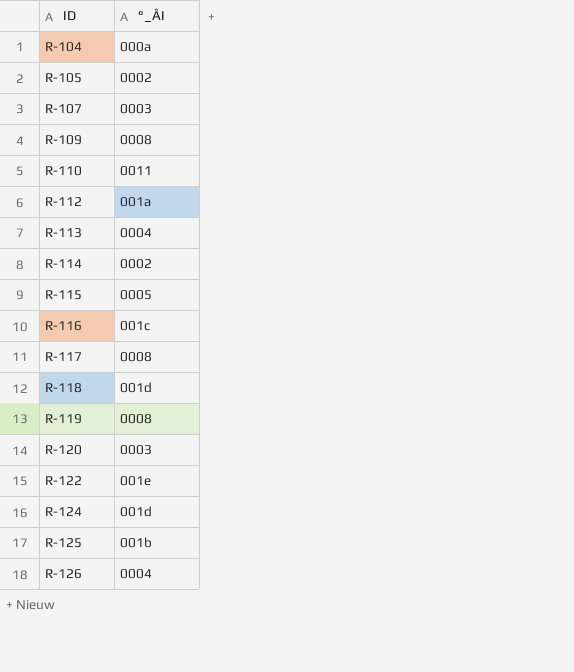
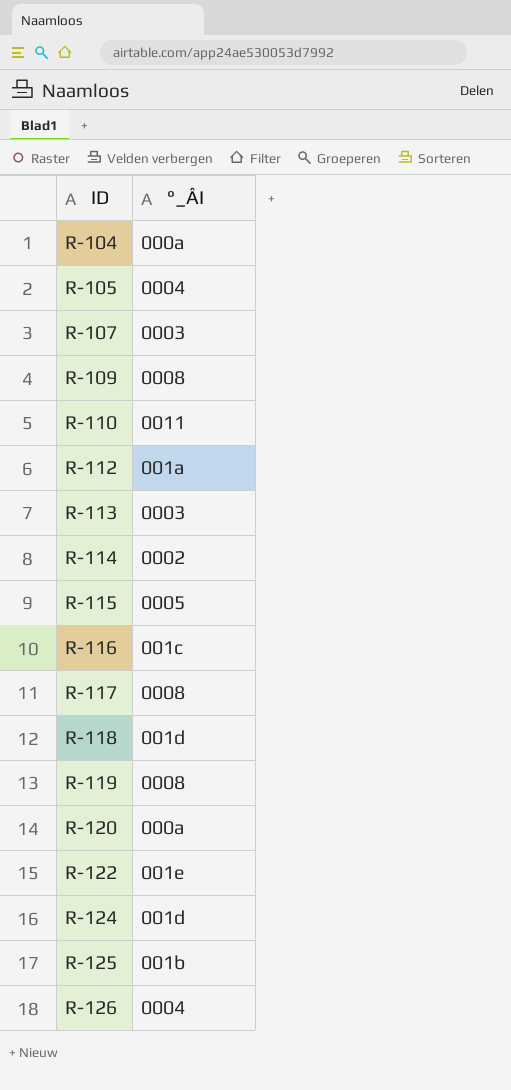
R-105 | °_ÂI: 0002 -> 0004
R-113 | °_ÂI: 0004 -> 0003
R-120 | °_ÂI: 0003 -> 000a

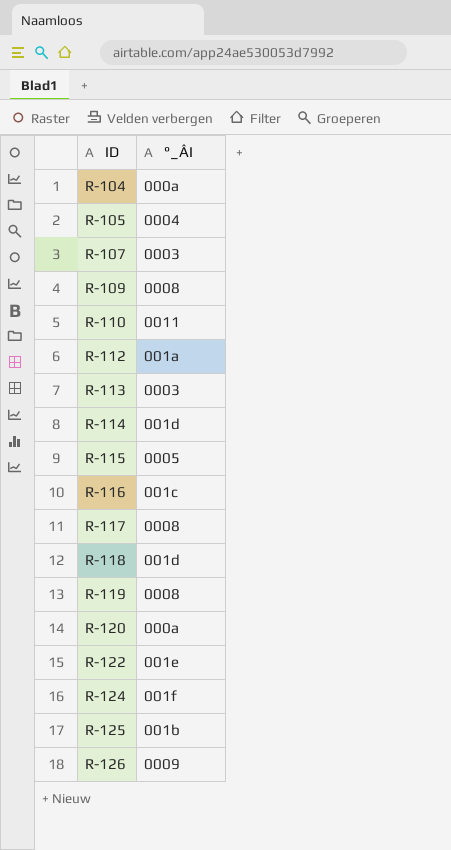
R-114 | °_ÂI: 0002 -> 001d
R-124 | °_ÂI: 001d -> 001f
R-126 | °_ÂI: 0004 -> 0009

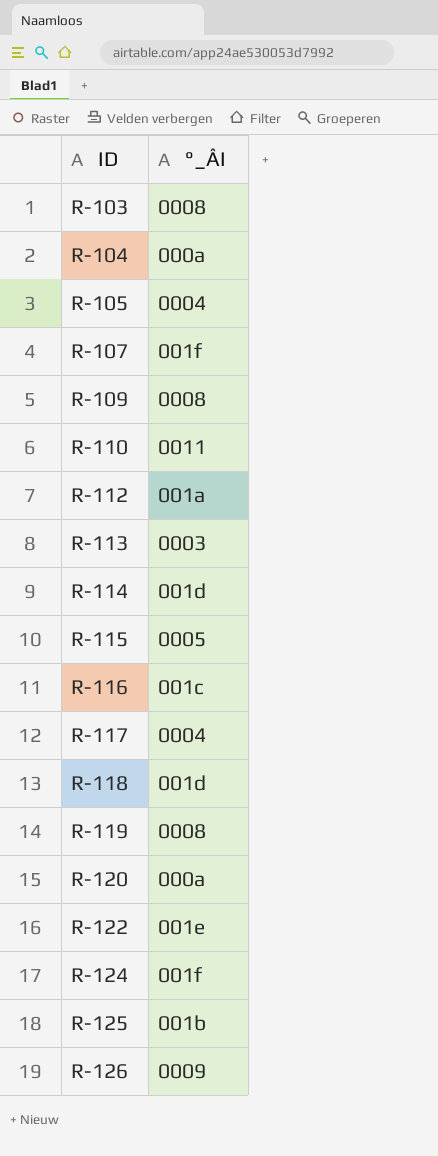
row R-103: none -> 0008
R-107 | °_ÂI: 0003 -> 001f
R-117 | °_ÂI: 0008 -> 0004

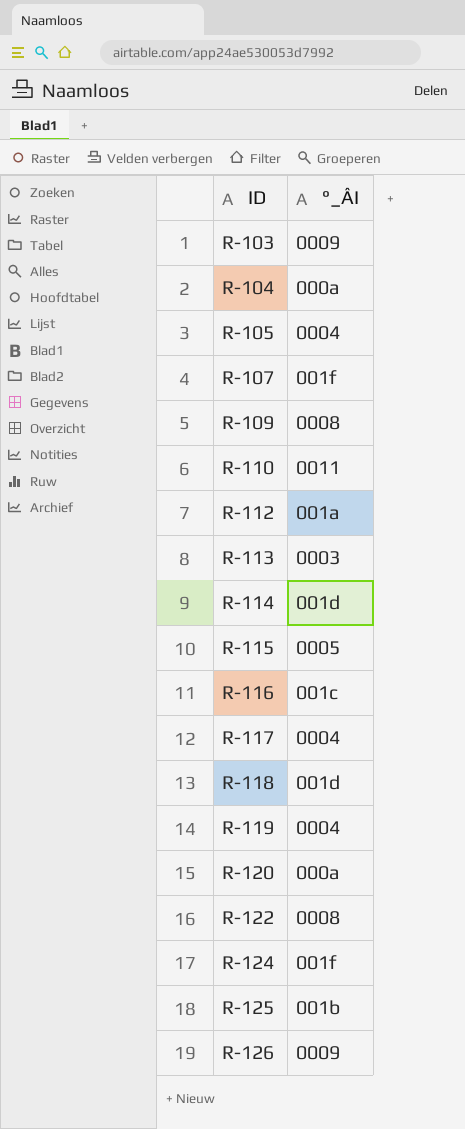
R-103 | °_ÂI: 0008 -> 0009
R-119 | °_ÂI: 0008 -> 0004
R-122 | °_ÂI: 001e -> 0008

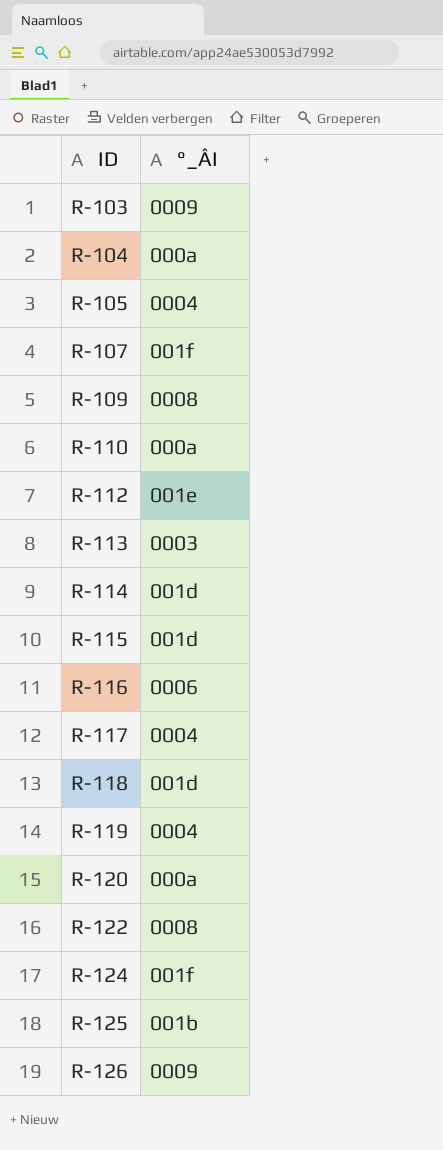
R-110 | °_ÂI: 0011 -> 000a
R-112 | °_ÂI: 001a -> 001e
R-115 | °_ÂI: 0005 -> 001d
R-116 | °_ÂI: 001c -> 0006

